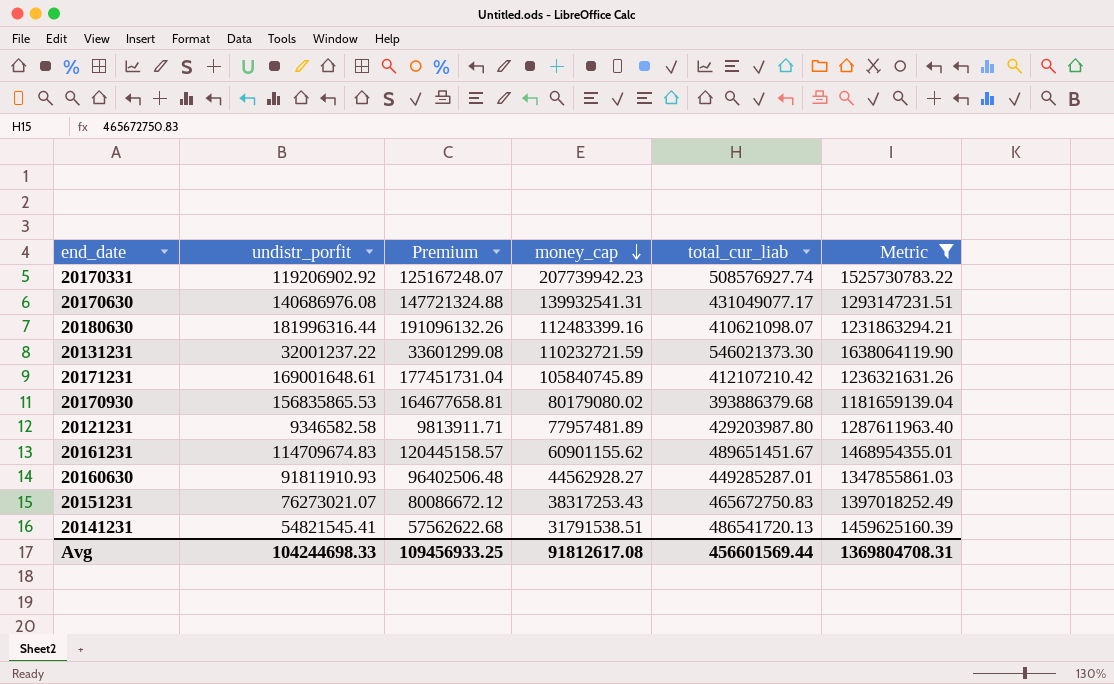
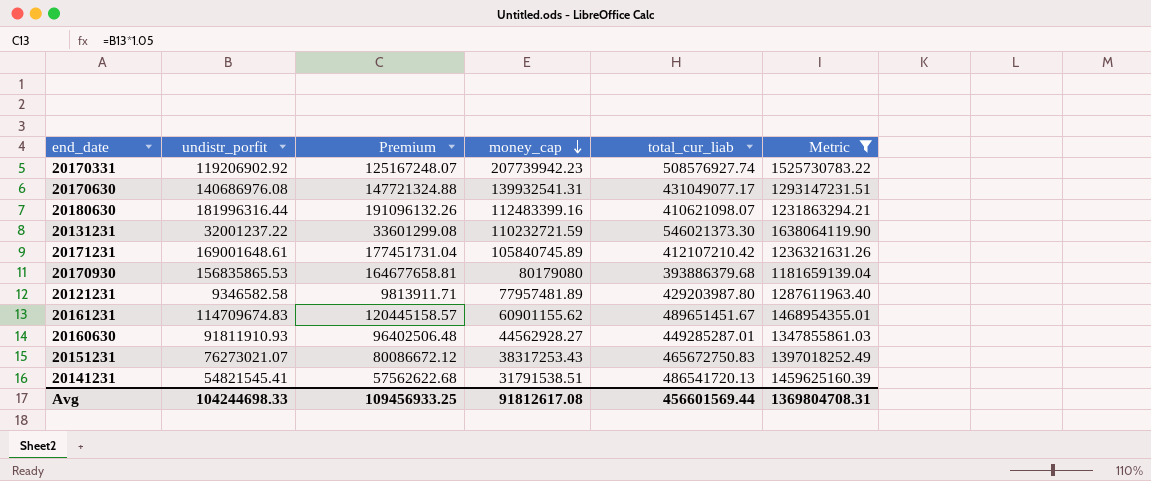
20170930 | money_cap: 80179080.02 -> 80179080

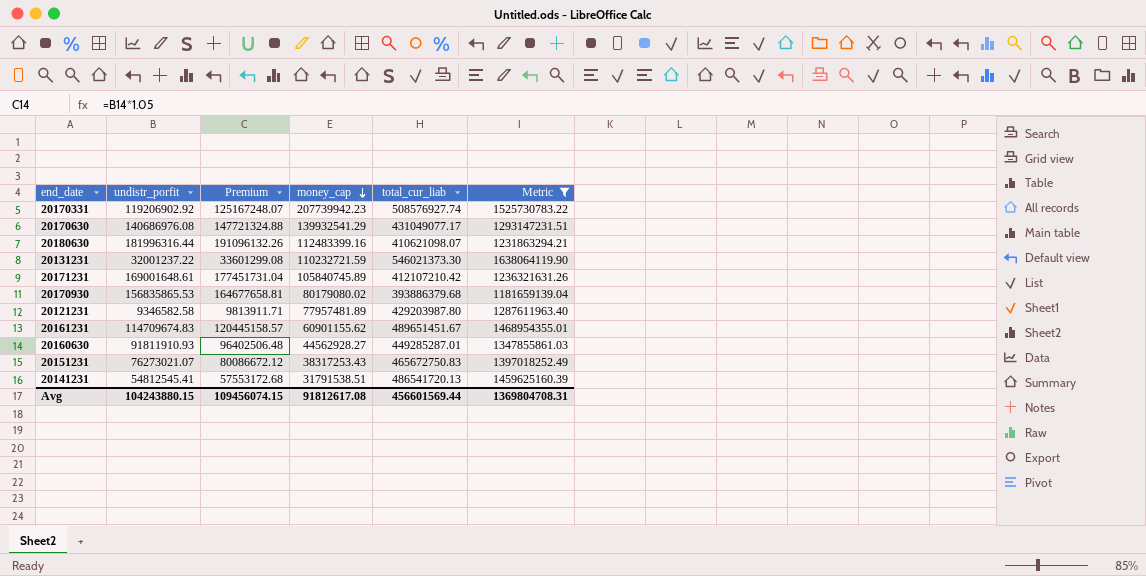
20170630 | money_cap: 139932541.31 -> 139932541.29
20170930 | money_cap: 80179080 -> 80179080.02
20141231 | undistr_porfit: 54821545.41 -> 54812545.41
20141231 | Premium: 57562622.68 -> 57553172.68
Avg | undistr_porfit: 104244698.33 -> 104243880.15
Avg | Premium: 109456933.25 -> 109456074.15

